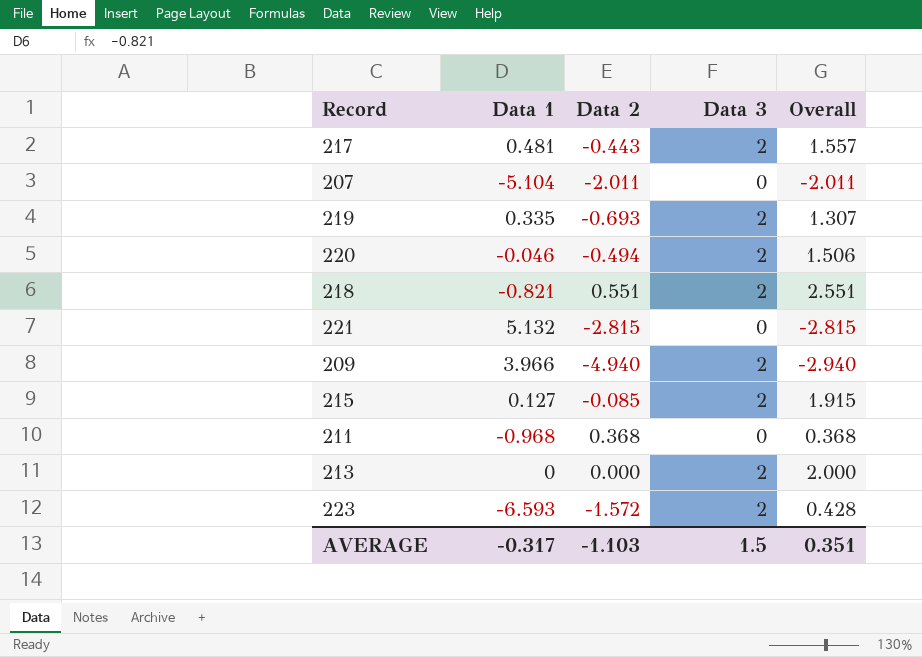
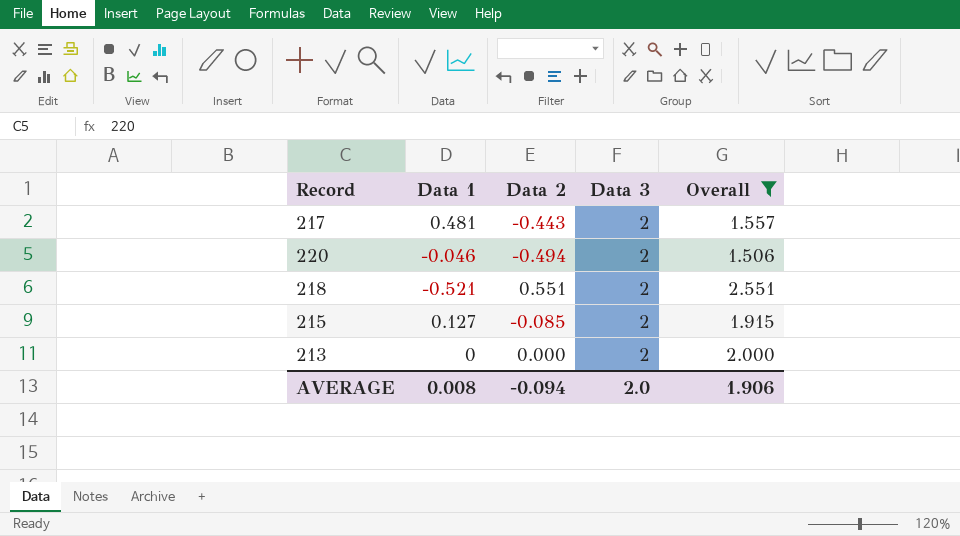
filter: none -> Overall >= 1.506
218 | Data 1: -0.821 -> -0.521
AVERAGE | Data 1: -0.317 -> 0.008
AVERAGE | Data 2: -1.103 -> -0.094
AVERAGE | Data 3: 1.5 -> 2.0
AVERAGE | Overall: 0.351 -> 1.906

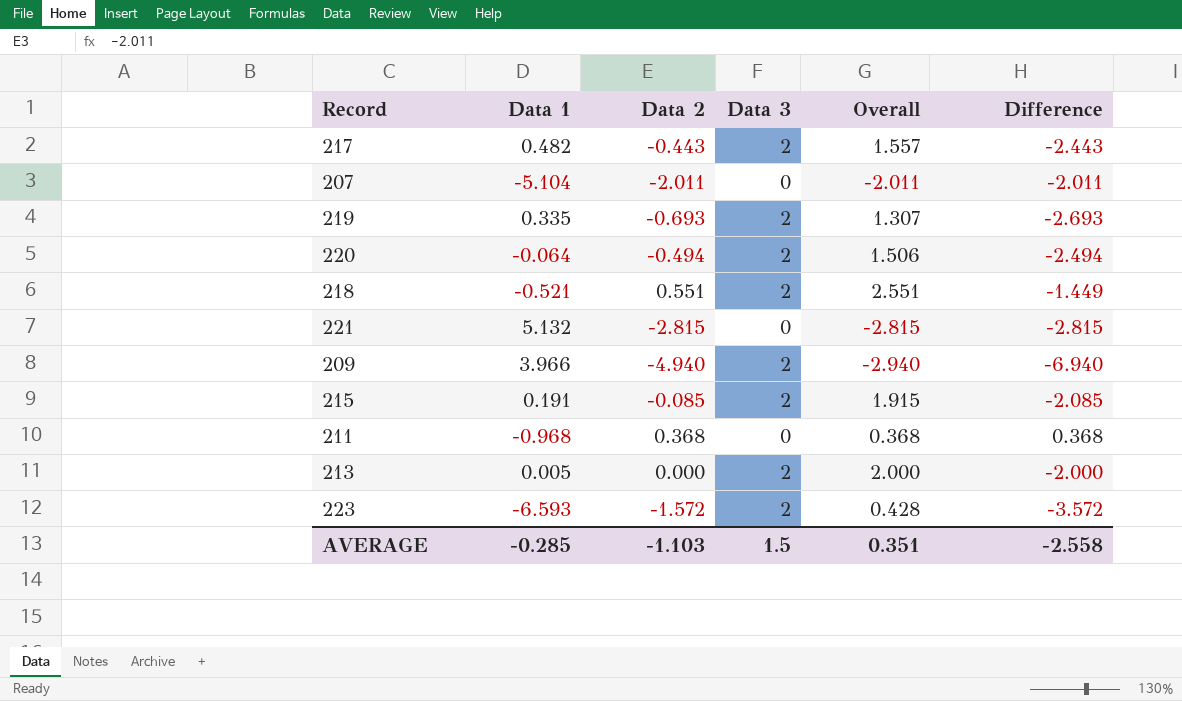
filter: Overall >= 1.506 -> none
column Difference | formula: none -> [Data 2] - [Data 3]
217 | Data 1: 0.481 -> 0.482
220 | Data 1: -0.046 -> -0.064
215 | Data 1: 0.127 -> 0.191
213 | Data 1: 0 -> 0.005
AVERAGE | Data 1: 0.008 -> -0.285
AVERAGE | Data 2: -0.094 -> -1.103
AVERAGE | Data 3: 2.0 -> 1.5
AVERAGE | Overall: 1.906 -> 0.351

